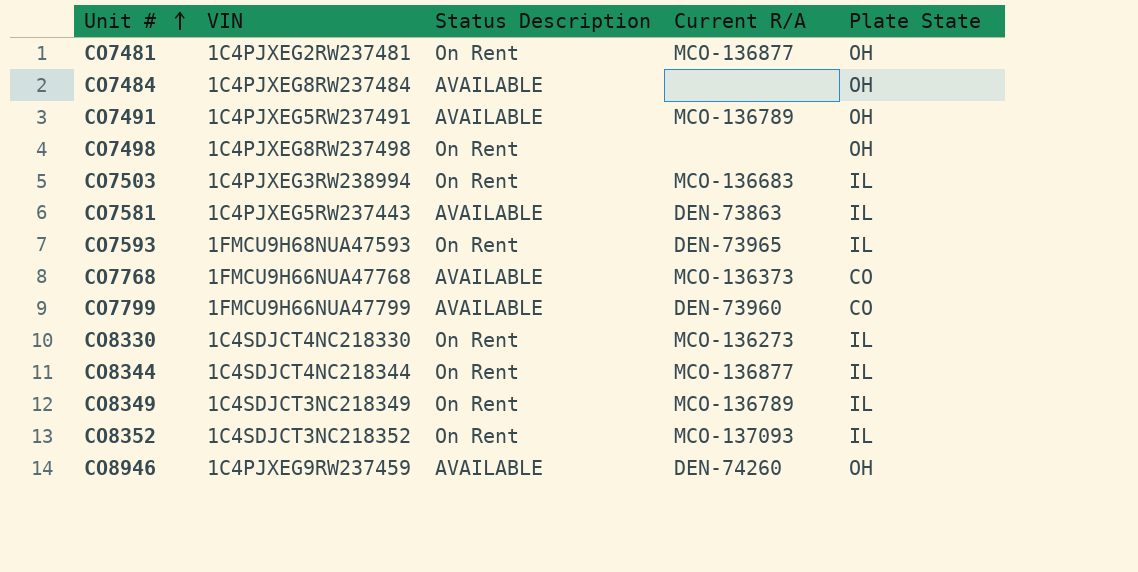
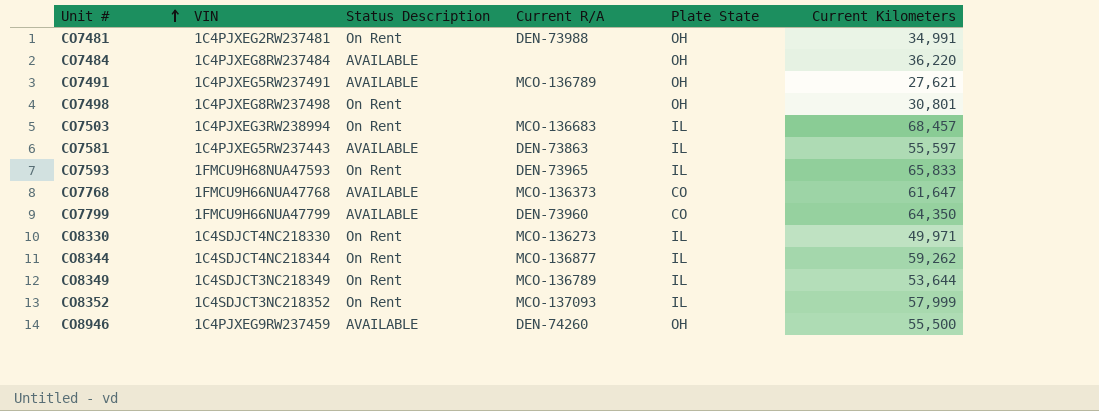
column Current Kilometers | position: none -> 6
CO7481 | Current R/A: MCO-136877 -> DEN-73988

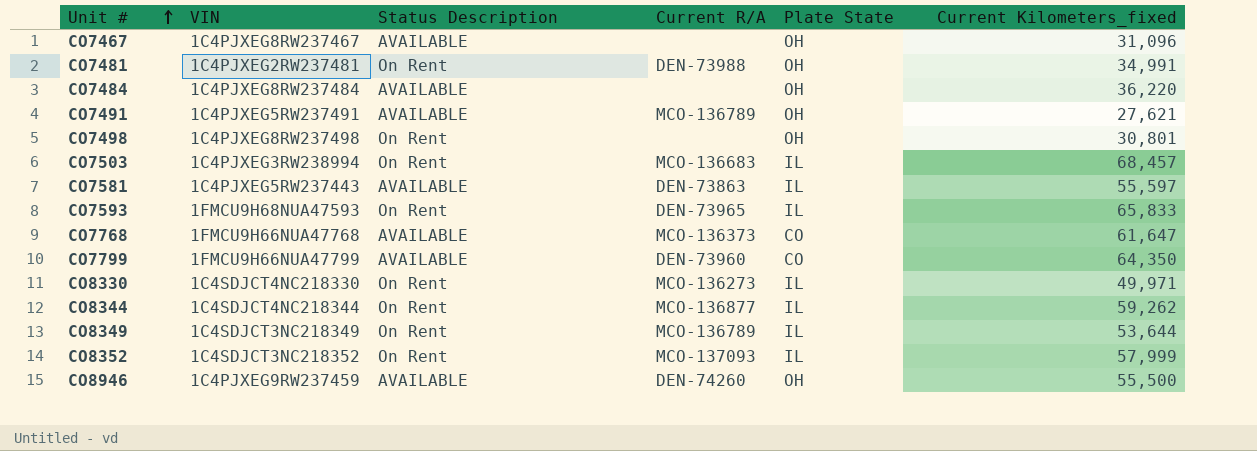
column name: Current Kilometers -> Current Kilometers_fixed
row CO7467: none -> 1C4PJXEG8RW237467 | AVAILABLE | none | OH | 31,096

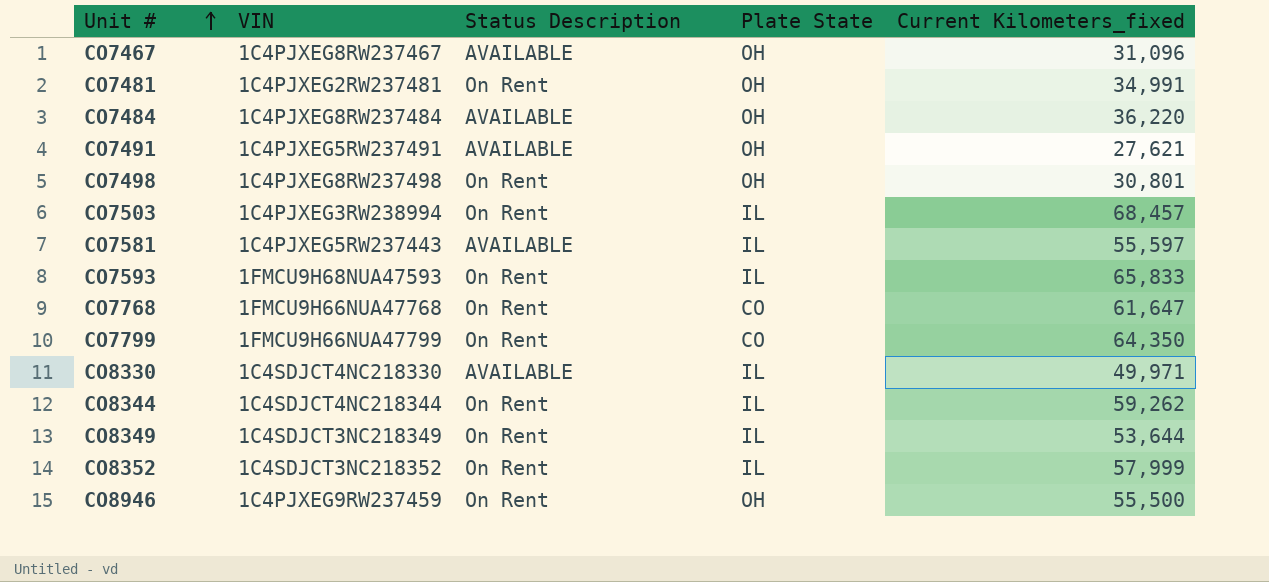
column Current R/A | position: 4 -> none
CO7768 | Status Description: AVAILABLE -> On Rent
CO7799 | Status Description: AVAILABLE -> On Rent
CO8330 | Status Description: On Rent -> AVAILABLE
CO8946 | Status Description: AVAILABLE -> On Rent

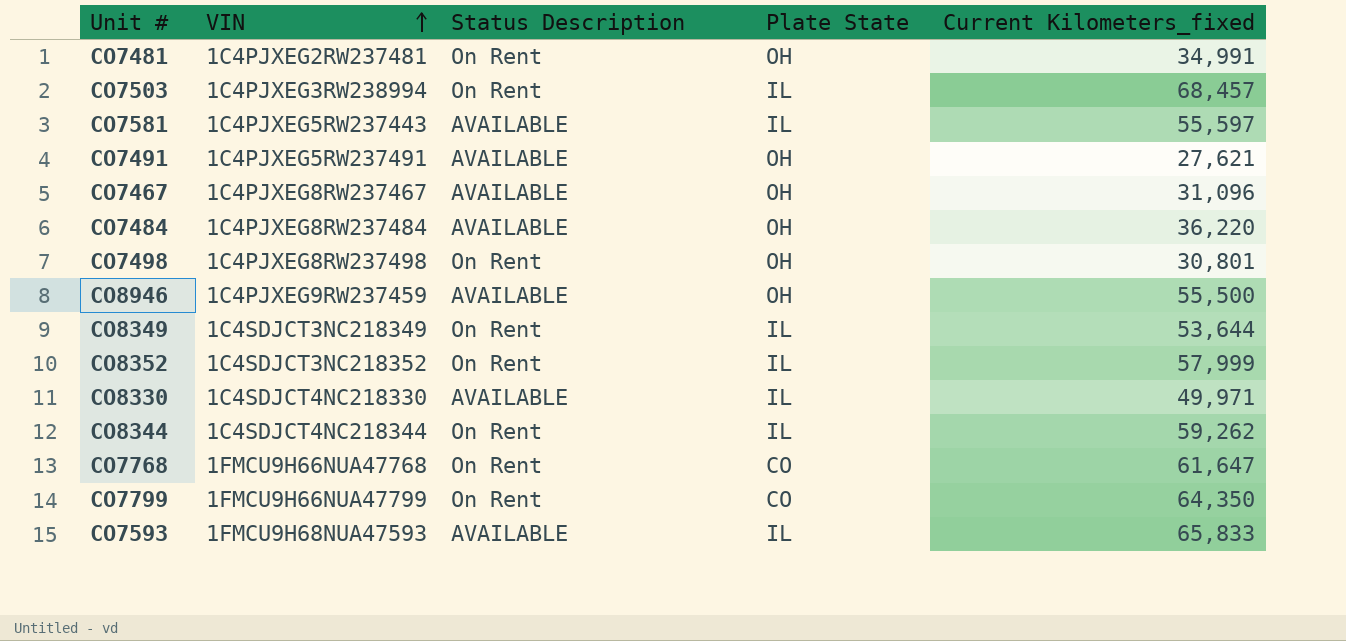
row order: Unit # ascending -> VIN ascending
CO8946 | Status Description: On Rent -> AVAILABLE
CO7593 | Status Description: On Rent -> AVAILABLE

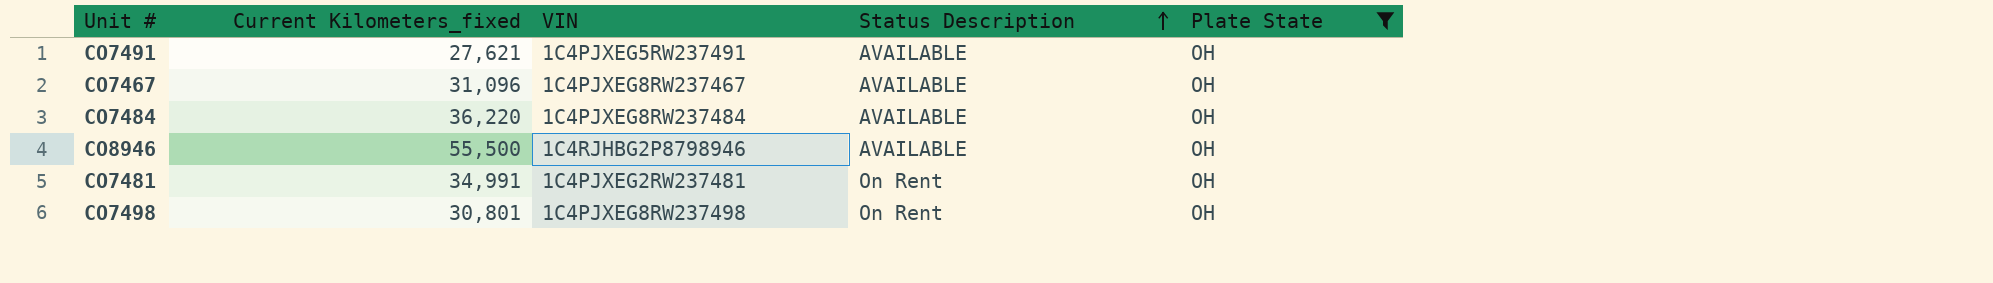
filter: none -> Plate State = OH
row order: VIN ascending -> Status Description ascending
column Current Kilometers_fixed | position: 5 -> 2
CO8946 | VIN: 1C4PJXEG9RW237459 -> 1C4RJHBG2P8798946

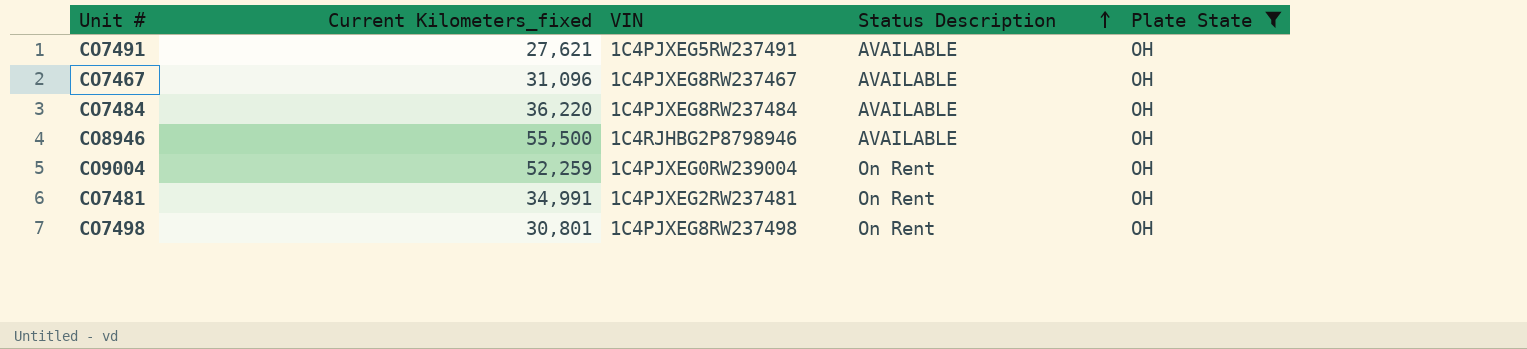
row CO9004: none -> 52,259 | 1C4PJXEG0RW239004 | On Rent | OH

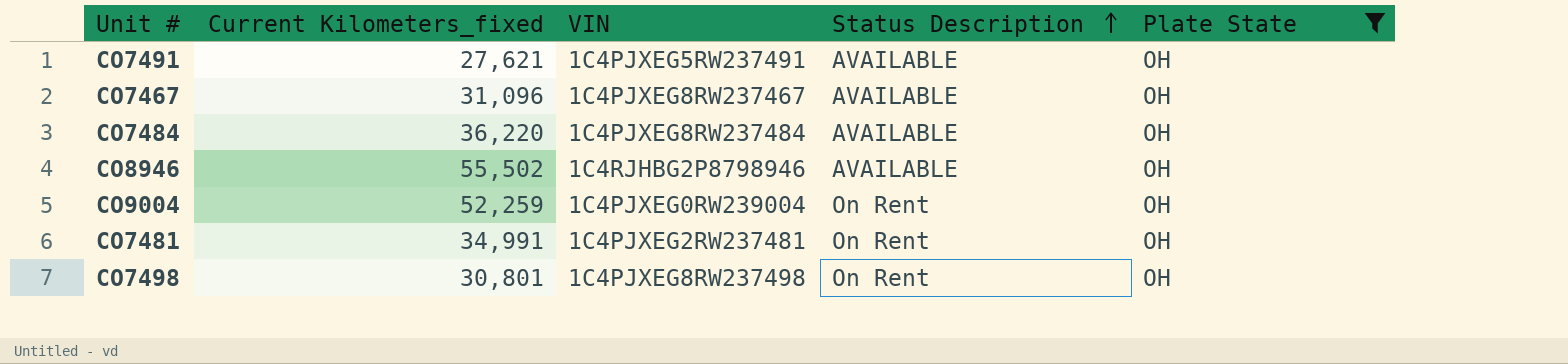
CO8946 | Current Kilometers_fixed: 55,500 -> 55,502

